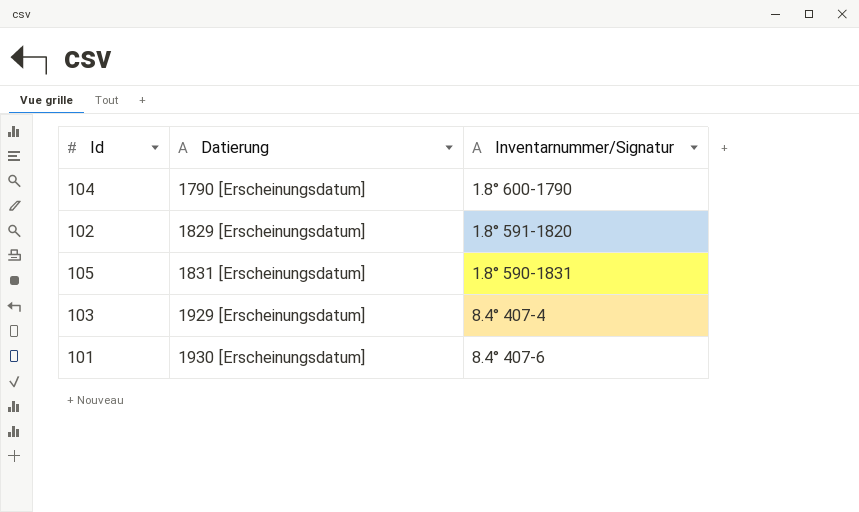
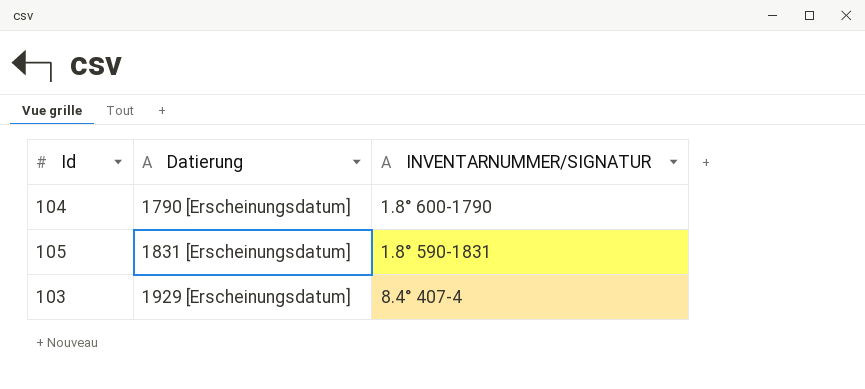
column name: Inventarnummer/Signatur -> INVENTARNUMMER/SIGNATUR
row 102: 1829 [Erscheinungsdatum] | 1.8° 591-1820 -> none
row 101: 1930 [Erscheinungsdatum] | 8.4° 407-6 -> none

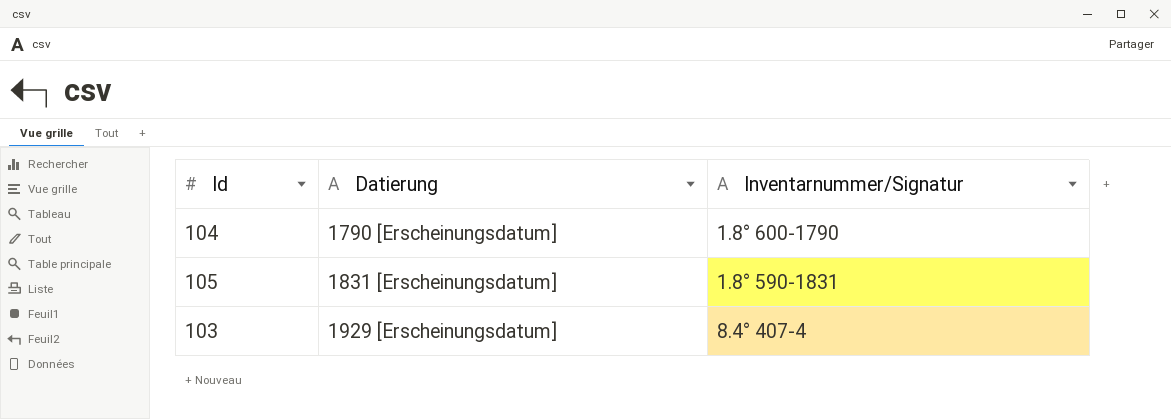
column name: INVENTARNUMMER/SIGNATUR -> Inventarnummer/Signatur

